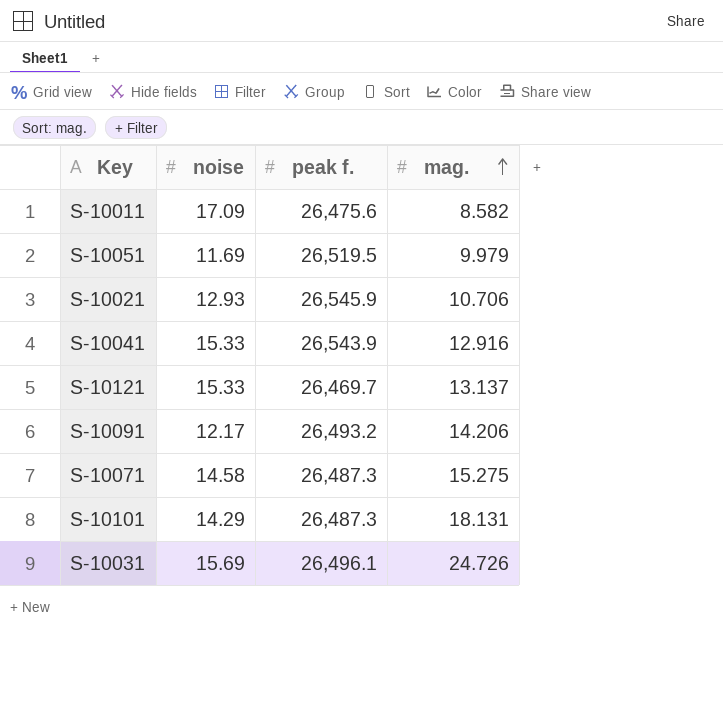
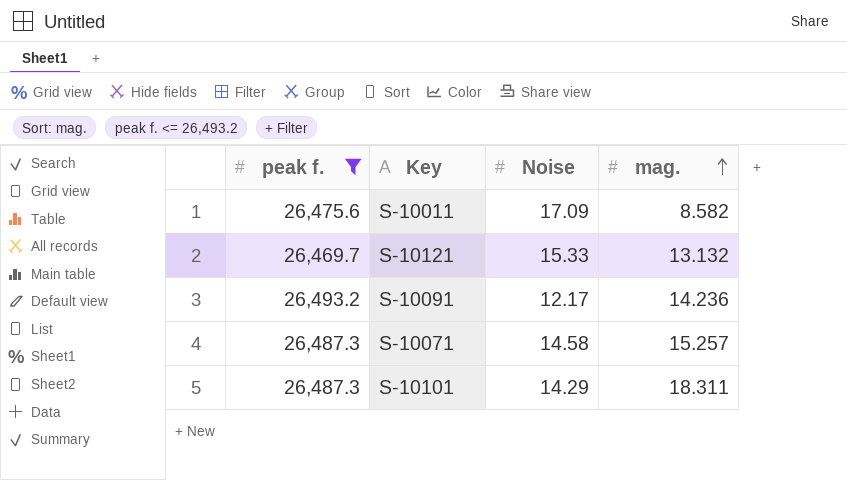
filter: none -> peak f. <= 26,493.2
column peak f. | position: 3 -> 1
column name: noise -> Noise
S-10121 | mag.: 13.137 -> 13.132
S-10091 | mag.: 14.206 -> 14.236
S-10071 | mag.: 15.275 -> 15.257
S-10101 | mag.: 18.131 -> 18.311

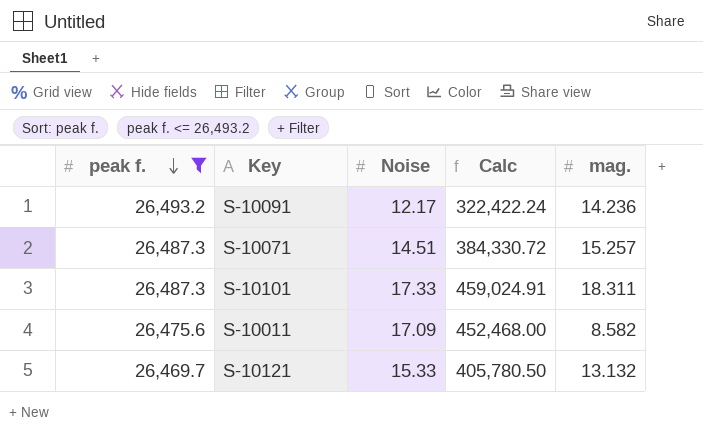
row order: mag. ascending -> peak f. descending
column Calc | formula: none -> [peak f.] * [Noise]
S-10071 | Noise: 14.58 -> 14.51
S-10101 | Noise: 14.29 -> 17.33

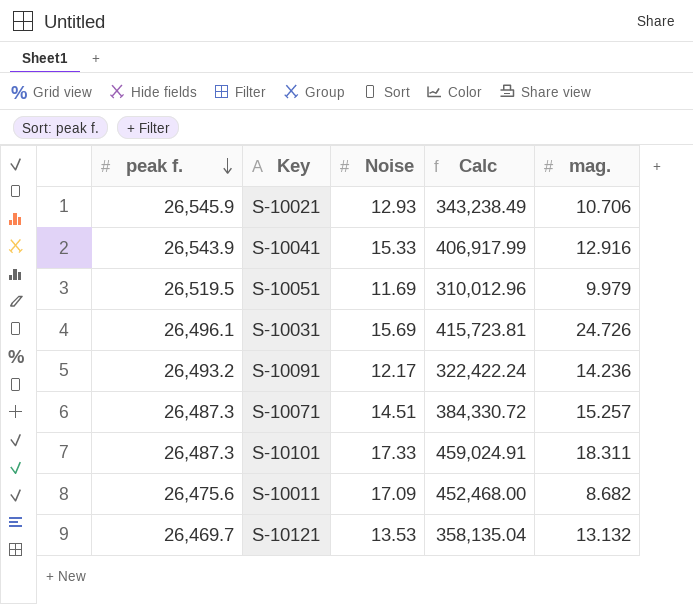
filter: peak f. <= 26,493.2 -> none
S-10011 | mag.: 8.582 -> 8.682
S-10121 | Noise: 15.33 -> 13.53
S-10121 | Calc: 405,780.50 -> 358,135.04

